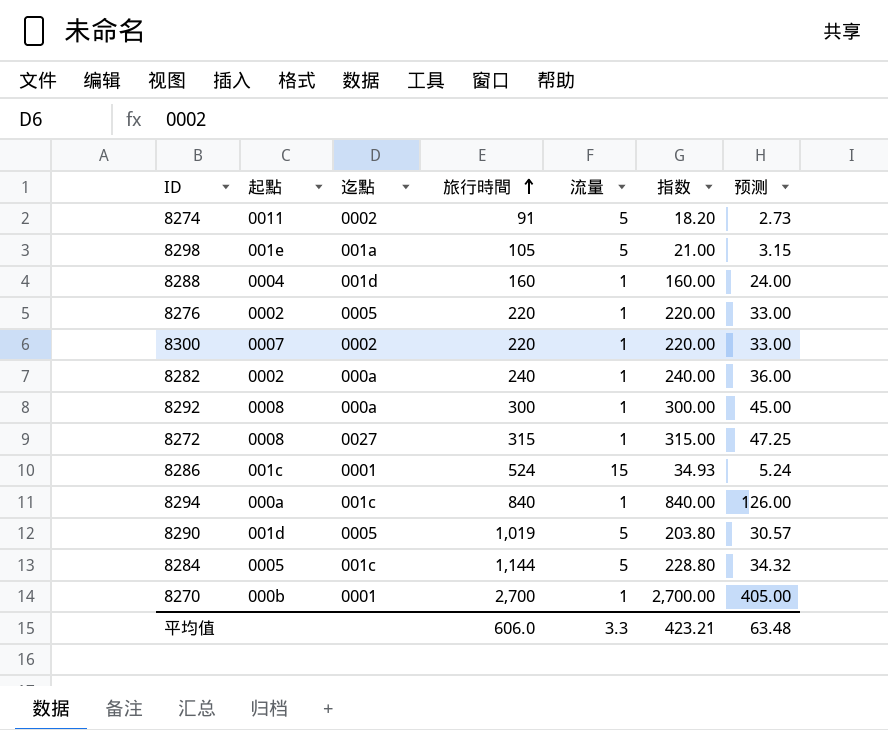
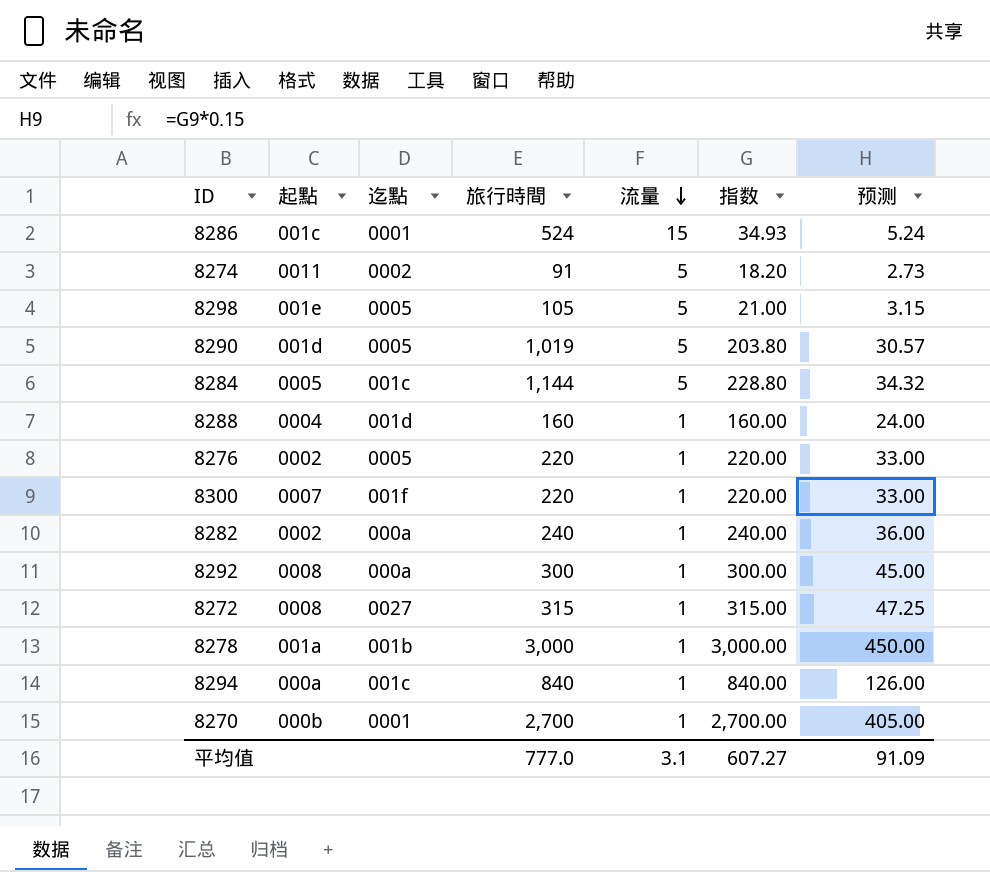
row order: 旅行時間 ascending -> 流量 descending
8298 | 迄點: 001a -> 0005
8300 | 迄點: 0002 -> 001f
row 8278: none -> 001a | 001b | 3,000 | 1 | 3,000.00 | 450.00
平均值 | 旅行時間: 606.0 -> 777.0
平均值 | 流量: 3.3 -> 3.1
平均值 | 指数: 423.21 -> 607.27
平均值 | 预测: 63.48 -> 91.09

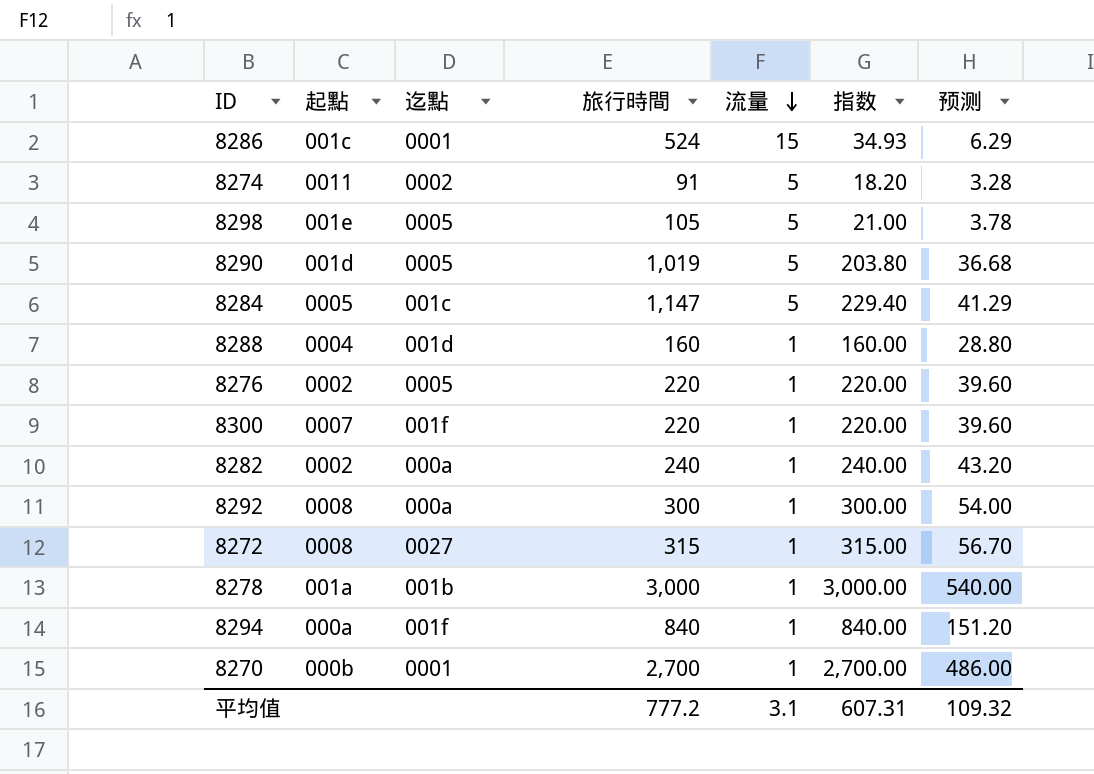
column 预测 | formula: [指数] * 0.15 -> [指数] * 0.18
8284 | 旅行時間: 1,144 -> 1,147
8284 | 指数: 228.80 -> 229.40
8294 | 迄點: 001c -> 001f
平均值 | 旅行時間: 777.0 -> 777.2
平均值 | 指数: 607.27 -> 607.31
平均值 | 预测: 91.09 -> 109.32

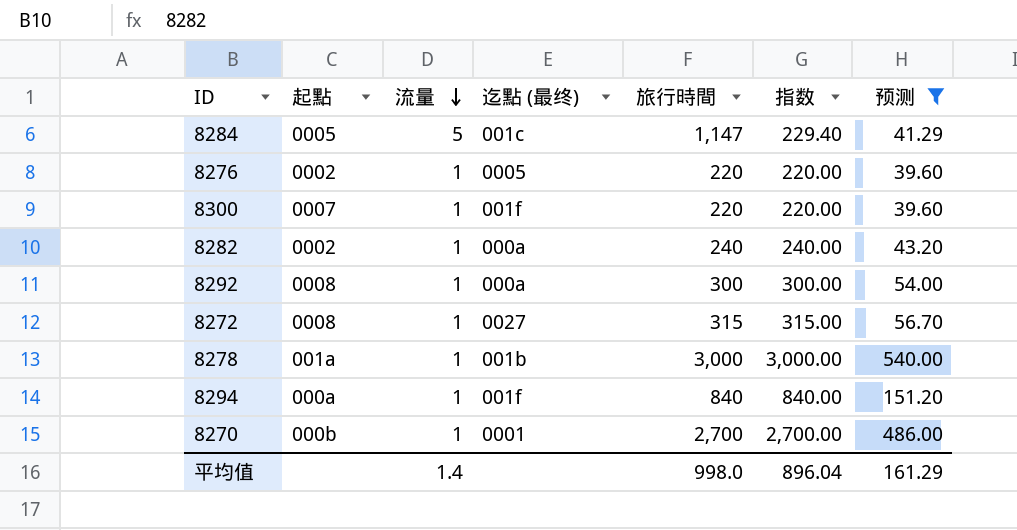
filter: none -> 预测 >= 39.60
column 流量 | position: 5 -> 3
column name: 迄點 -> 迄點 (最终)
平均值 | 流量: 3.1 -> 1.4
平均值 | 旅行時間: 777.2 -> 998.0
平均值 | 指数: 607.31 -> 896.04
平均值 | 预测: 109.32 -> 161.29

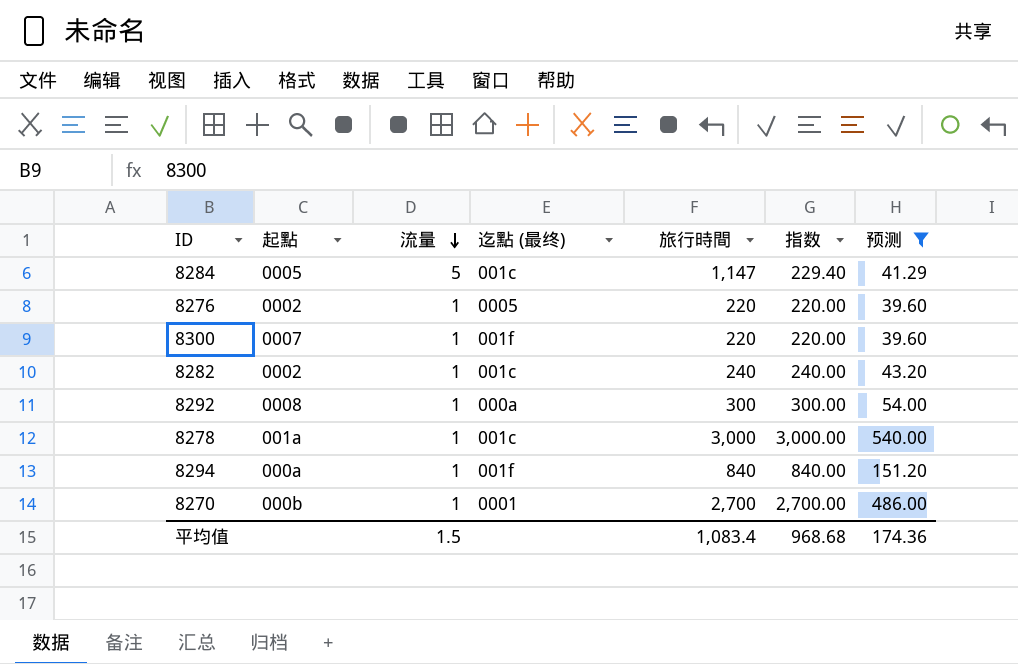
row 8272: 0008 | 1 | 0027 | 315 | 315.00 | 56.70 -> none
8282 | 迄點 (最终): 000a -> 001c
8278 | 迄點 (最终): 001b -> 001c
平均值 | 流量: 1.4 -> 1.5
平均值 | 旅行時間: 998.0 -> 1,083.4
平均值 | 指数: 896.04 -> 968.68
平均值 | 预测: 161.29 -> 174.36

